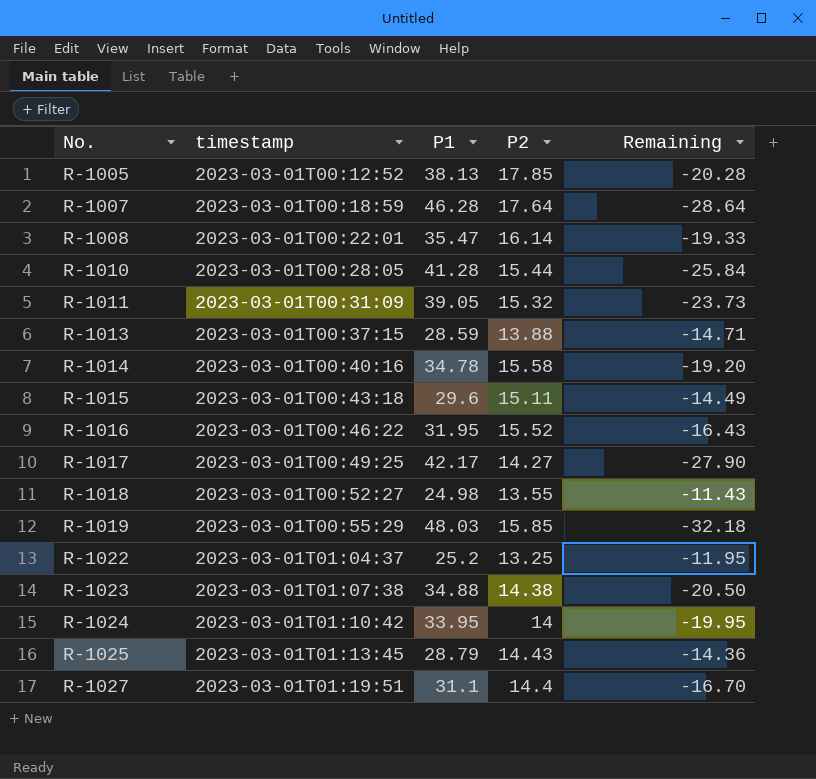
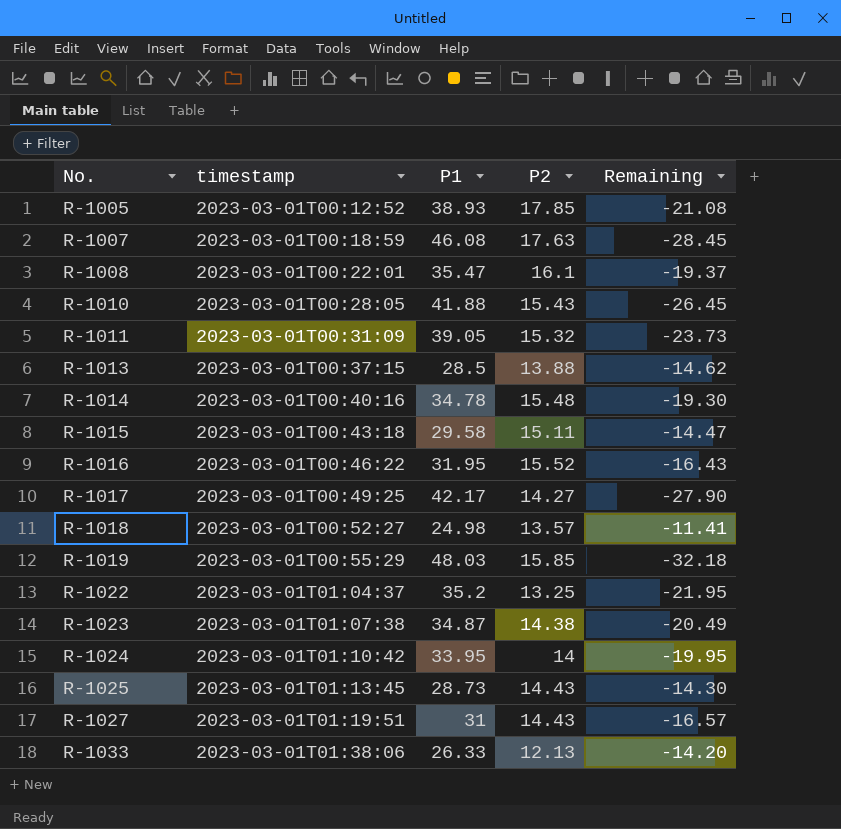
R-1005 | P1: 38.13 -> 38.93
R-1005 | Remaining: -20.28 -> -21.08
R-1007 | P1: 46.28 -> 46.08
R-1007 | P2: 17.64 -> 17.63
R-1007 | Remaining: -28.64 -> -28.45
R-1008 | P2: 16.14 -> 16.1
R-1008 | Remaining: -19.33 -> -19.37
R-1010 | P1: 41.28 -> 41.88
R-1010 | P2: 15.44 -> 15.43
R-1010 | Remaining: -25.84 -> -26.45
R-1013 | P1: 28.59 -> 28.5
R-1013 | Remaining: -14.71 -> -14.62
R-1014 | P2: 15.58 -> 15.48
R-1014 | Remaining: -19.20 -> -19.30
R-1015 | P1: 29.6 -> 29.58
R-1015 | Remaining: -14.49 -> -14.47
R-1018 | P2: 13.55 -> 13.57
R-1018 | Remaining: -11.43 -> -11.41
R-1022 | P1: 25.2 -> 35.2
R-1022 | Remaining: -11.95 -> -21.95
R-1023 | P1: 34.88 -> 34.87
R-1023 | Remaining: -20.50 -> -20.49
R-1025 | P1: 28.79 -> 28.73
R-1025 | Remaining: -14.36 -> -14.30
R-1027 | P1: 31.1 -> 31
R-1027 | P2: 14.4 -> 14.43
R-1027 | Remaining: -16.70 -> -16.57
row R-1033: none -> 2023-03-01T01:38:06 | 26.33 | 12.13 | -14.20

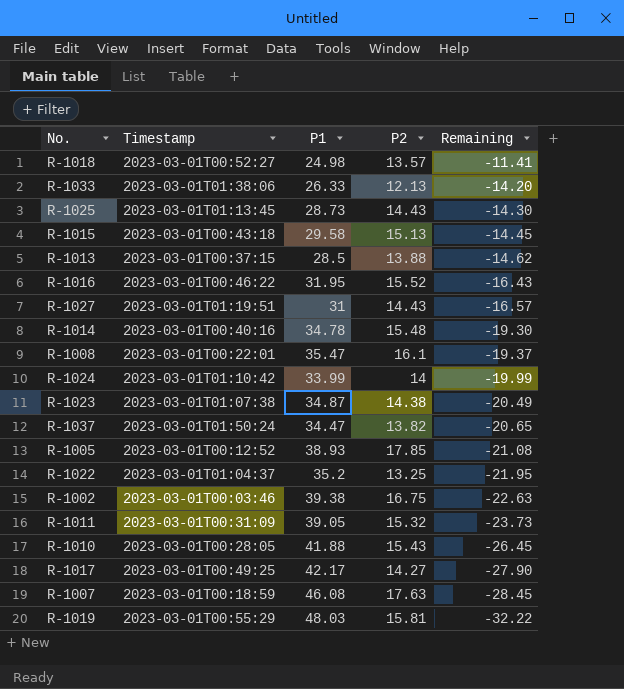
row order: No. ascending -> Remaining descending
column name: timestamp -> Timestamp
R-1015 | P2: 15.11 -> 15.13
R-1015 | Remaining: -14.47 -> -14.45
R-1024 | P1: 33.95 -> 33.99
R-1024 | Remaining: -19.95 -> -19.99
row R-1037: none -> 2023-03-01T01:50:24 | 34.47 | 13.82 | -20.65
row R-1002: none -> 2023-03-01T00:03:46 | 39.38 | 16.75 | -22.63
R-1019 | P2: 15.85 -> 15.81
R-1019 | Remaining: -32.18 -> -32.22

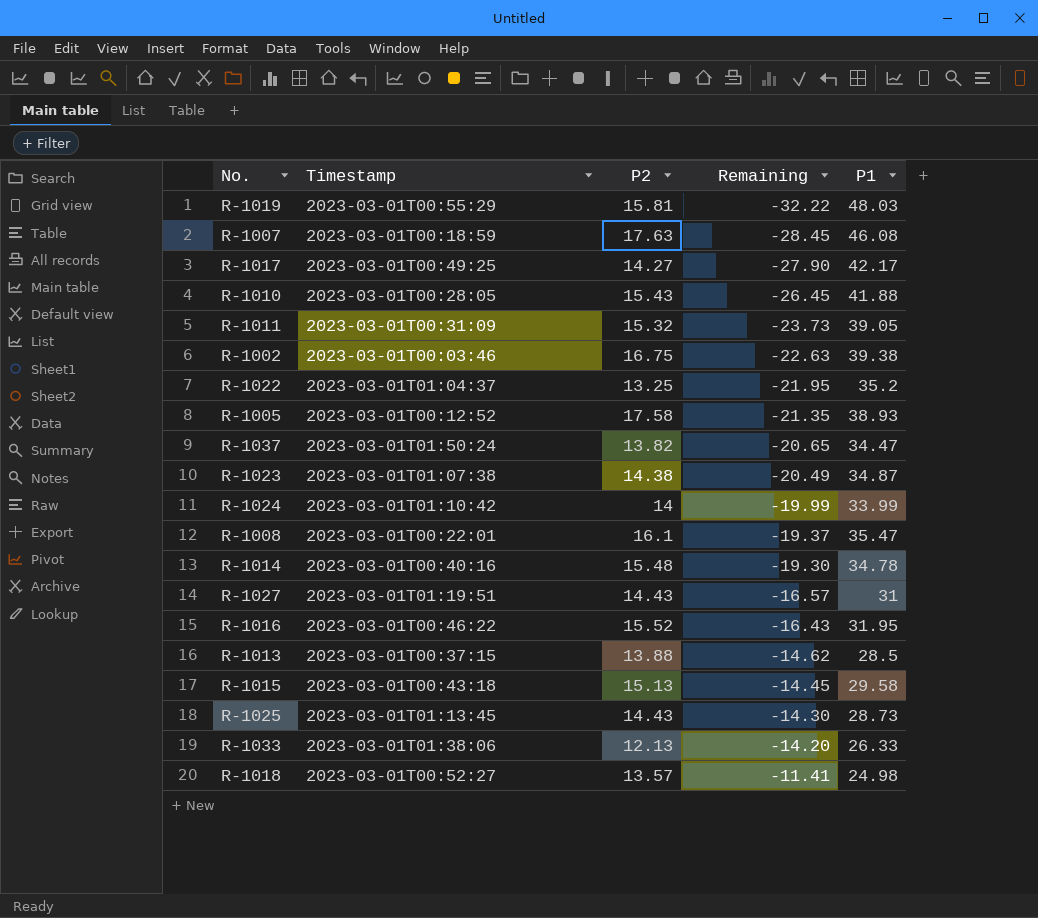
row order: Remaining descending -> Remaining ascending
column P1 | position: 3 -> 5
R-1005 | P2: 17.85 -> 17.58
R-1005 | Remaining: -21.08 -> -21.35

